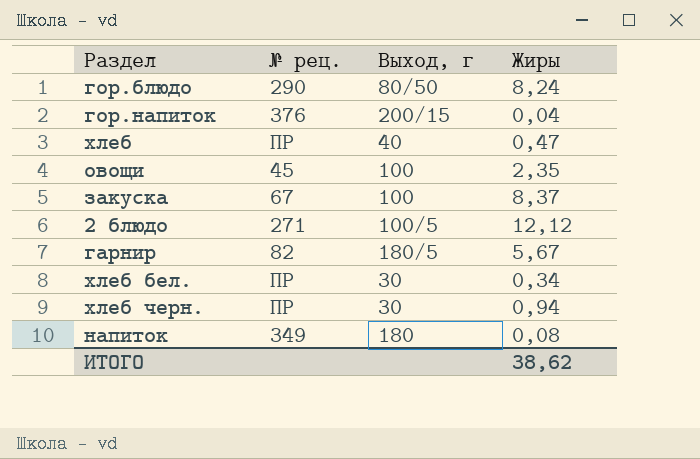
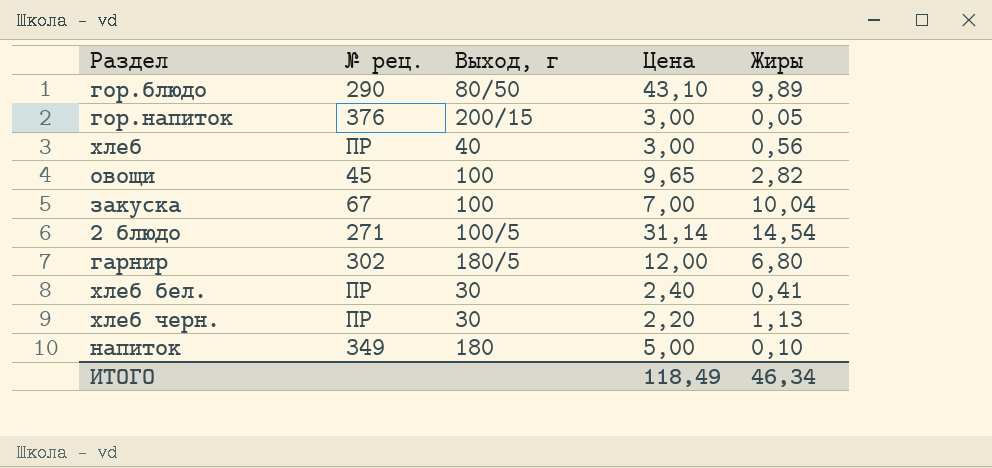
column Цена | position: none -> 4
гор.блюдо | Жиры: 8,24 -> 9,89
гор.напиток | Жиры: 0,04 -> 0,05
хлеб | Жиры: 0,47 -> 0,56
овощи | Жиры: 2,35 -> 2,82
закуска | Жиры: 8,37 -> 10,04
2 блюдо | Жиры: 12,12 -> 14,54
гарнир | № рец.: 82 -> 302
гарнир | Жиры: 5,67 -> 6,80
хлеб бел. | Жиры: 0,34 -> 0,41
хлеб черн. | Жиры: 0,94 -> 1,13
напиток | Жиры: 0,08 -> 0,10
ИТОГО | Жиры: 38,62 -> 46,34

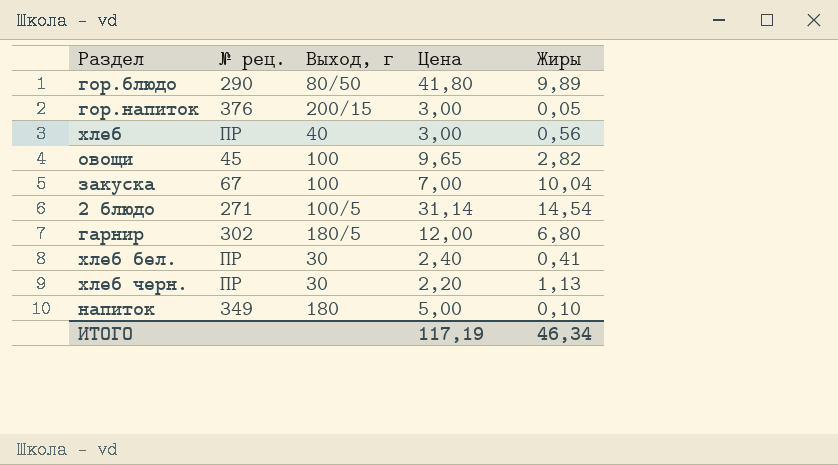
гор.блюдо | Цена: 43,10 -> 41,80
ИТОГО | Цена: 118,49 -> 117,19

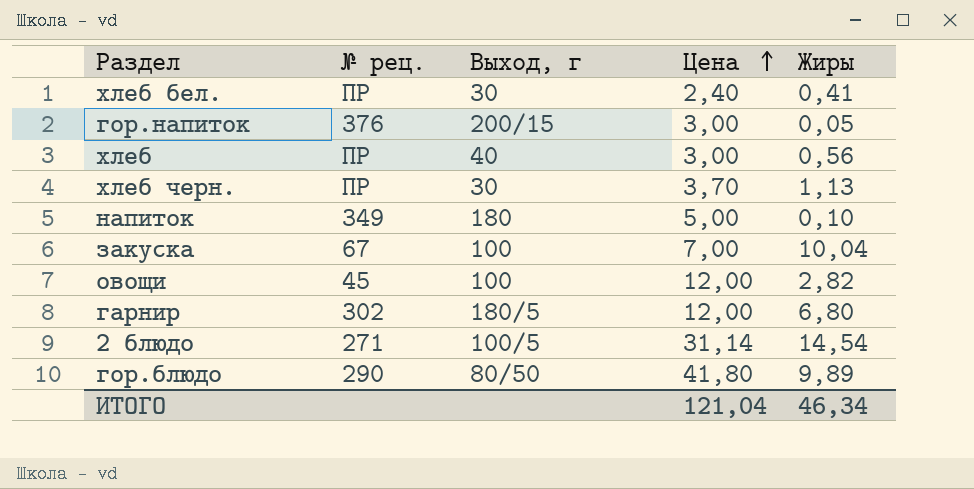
row order: none -> Цена ascending
хлеб черн. | Цена: 2,20 -> 3,70
овощи | Цена: 9,65 -> 12,00
ИТОГО | Цена: 117,19 -> 121,04

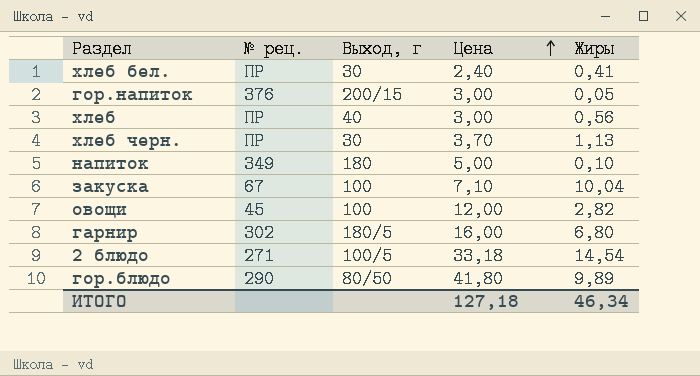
закуска | Цена: 7,00 -> 7,10
гарнир | Цена: 12,00 -> 16,00
2 блюдо | Цена: 31,14 -> 33,18
ИТОГО | Цена: 121,04 -> 127,18

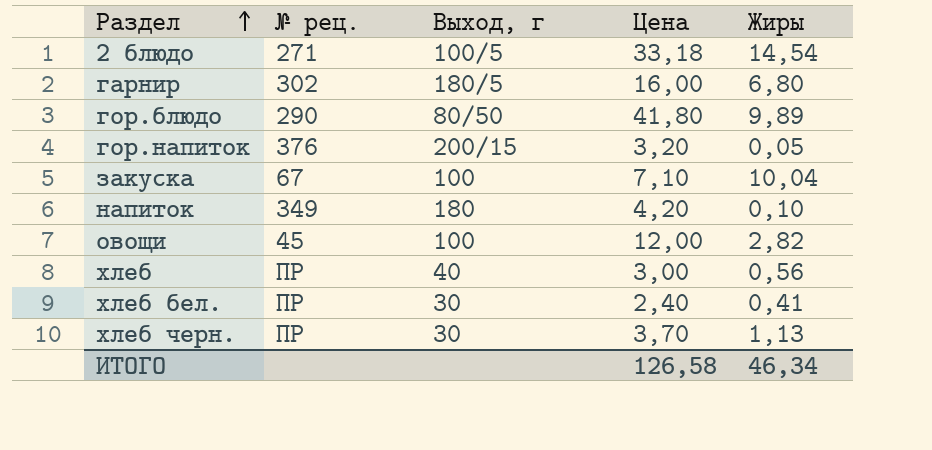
row order: Цена ascending -> Раздел ascending
гор.напиток | Цена: 3,00 -> 3,20
напиток | Цена: 5,00 -> 4,20
ИТОГО | Цена: 127,18 -> 126,58

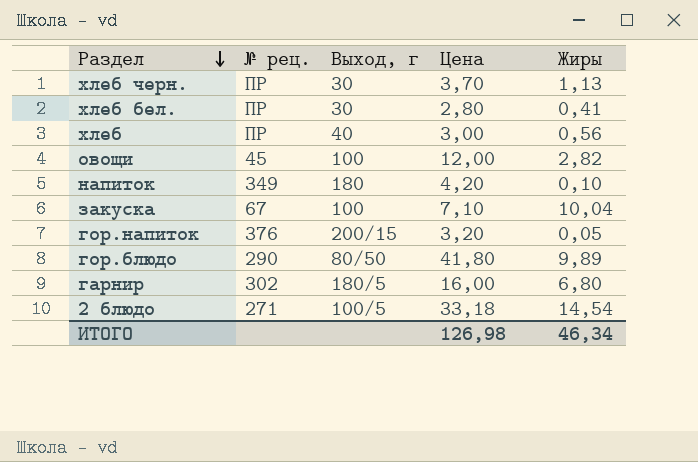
row order: Раздел ascending -> Раздел descending
хлеб бел. | Цена: 2,40 -> 2,80
ИТОГО | Цена: 126,58 -> 126,98

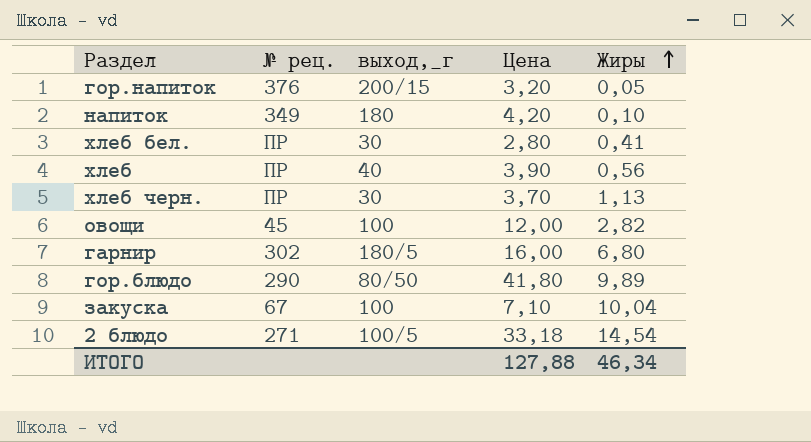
row order: Раздел descending -> Жиры ascending
column name: Выход, г -> выход,_г
хлеб | Цена: 3,00 -> 3,90
ИТОГО | Цена: 126,98 -> 127,88

